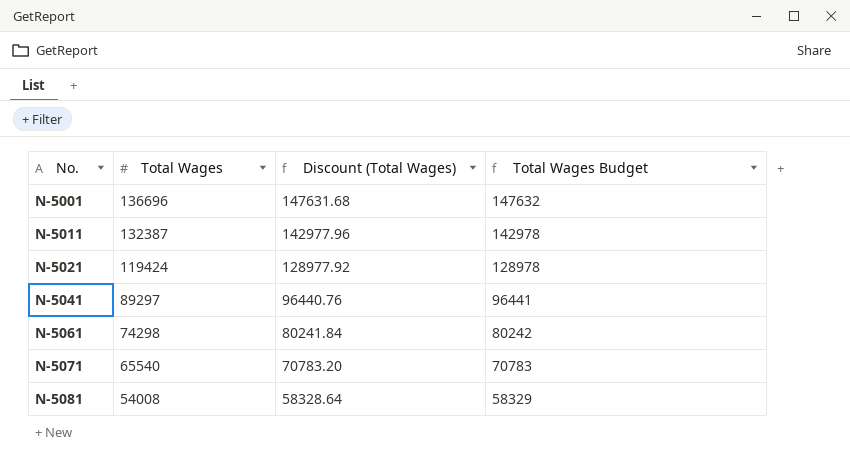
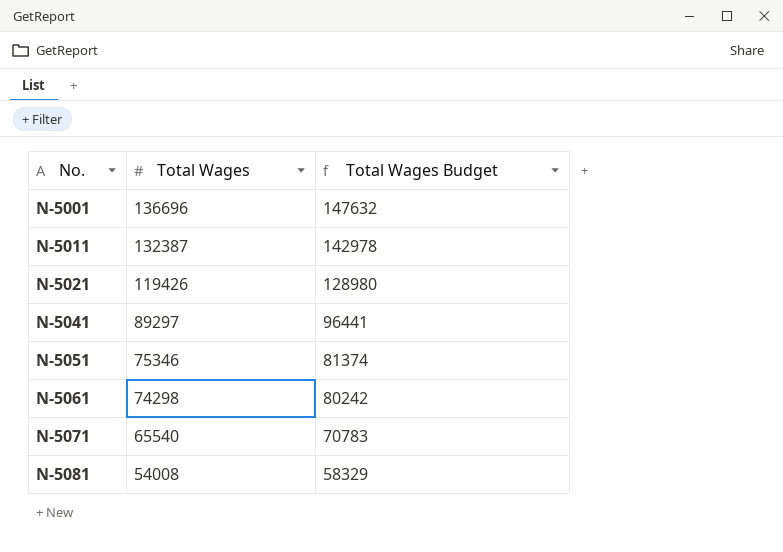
column Discount (Total Wages) | formula: [Total Wages] * 1.08 -> none
N-5021 | Total Wages: 119424 -> 119426
N-5021 | Total Wages Budget: 128978 -> 128980
row N-5051: none -> 75346 | 81374

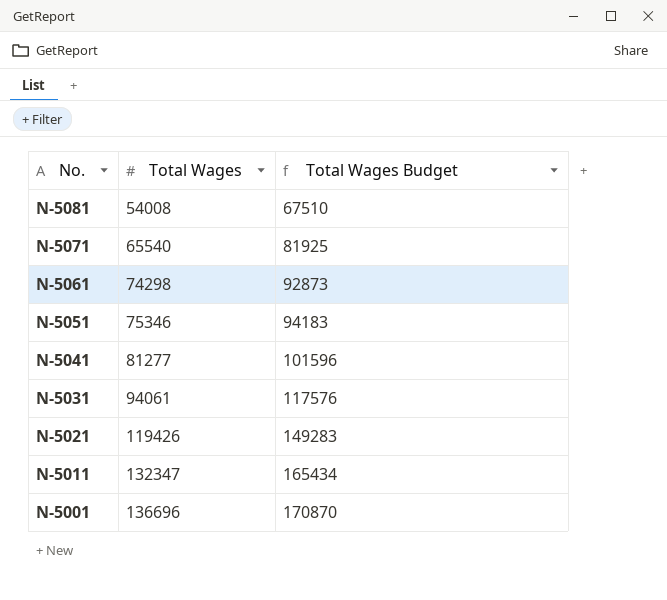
row order: No. ascending -> No. descending
column Total Wages Budget | formula: [Total Wages] * 1.08 -> [Total Wages] * 1.25
N-5041 | Total Wages: 89297 -> 81277
row N-5031: none -> 94061 | 117576
N-5011 | Total Wages: 132387 -> 132347

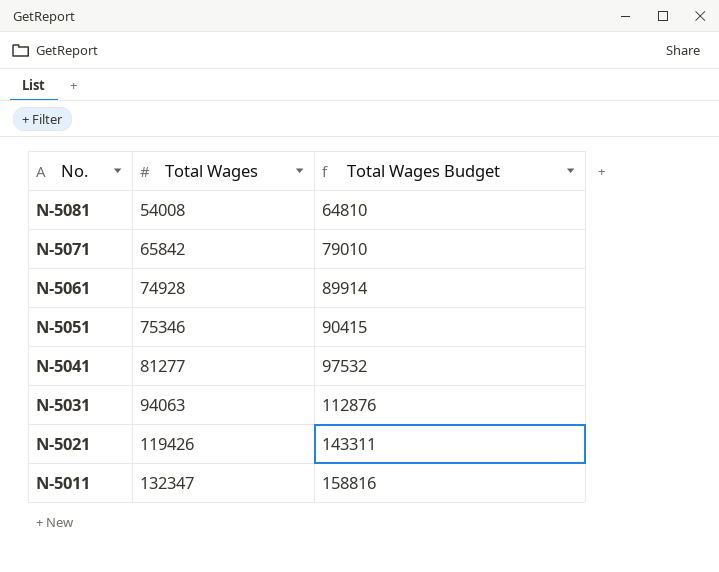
column Total Wages Budget | formula: [Total Wages] * 1.25 -> [Total Wages] * 1.2
row N-5001: 136696 | 170870 -> none
N-5071 | Total Wages: 65540 -> 65842
N-5061 | Total Wages: 74298 -> 74928
N-5031 | Total Wages: 94061 -> 94063

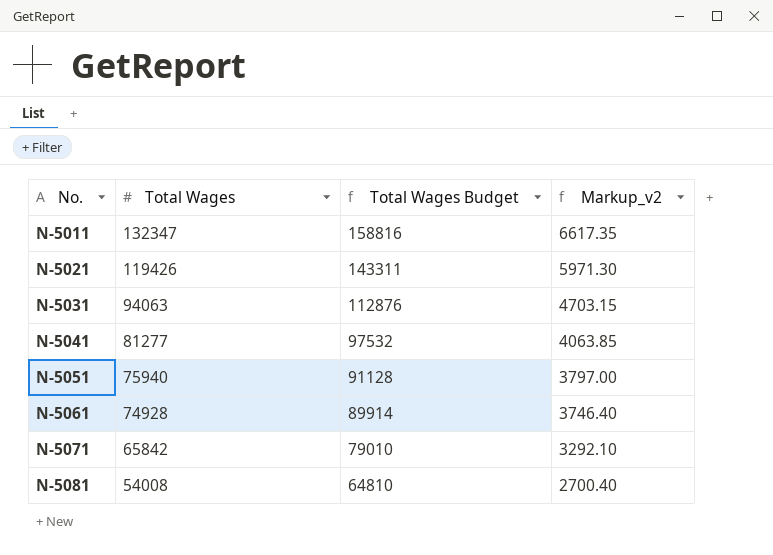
row order: No. descending -> No. ascending
column Markup_v2 | formula: none -> [Total Wages] * 0.05
N-5051 | Total Wages: 75346 -> 75940
N-5051 | Total Wages Budget: 90415 -> 91128

